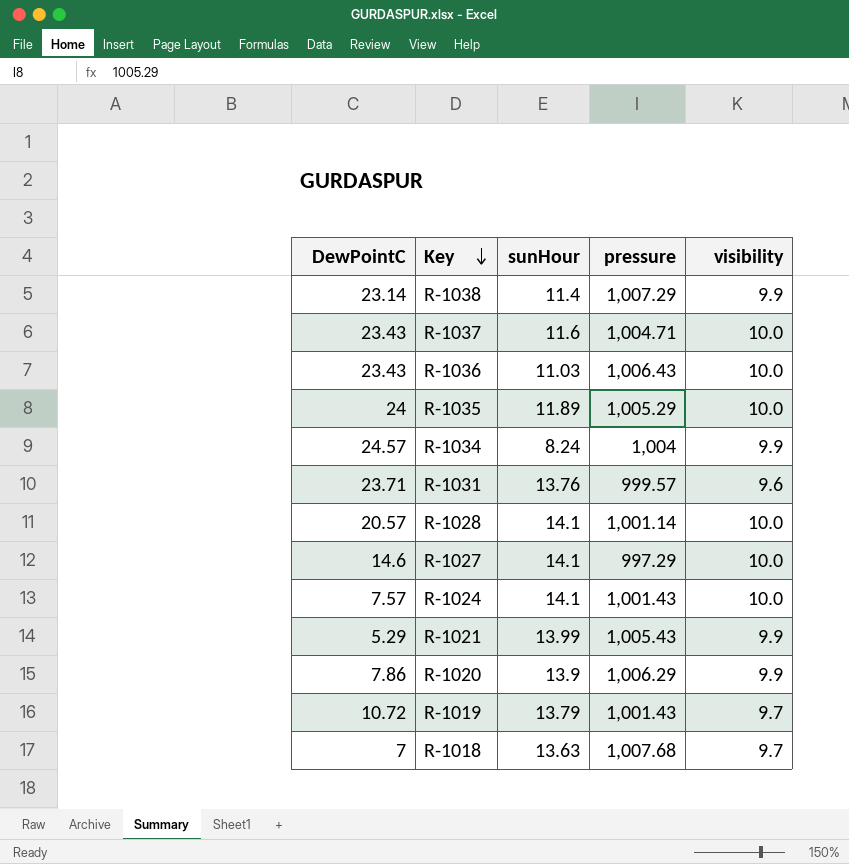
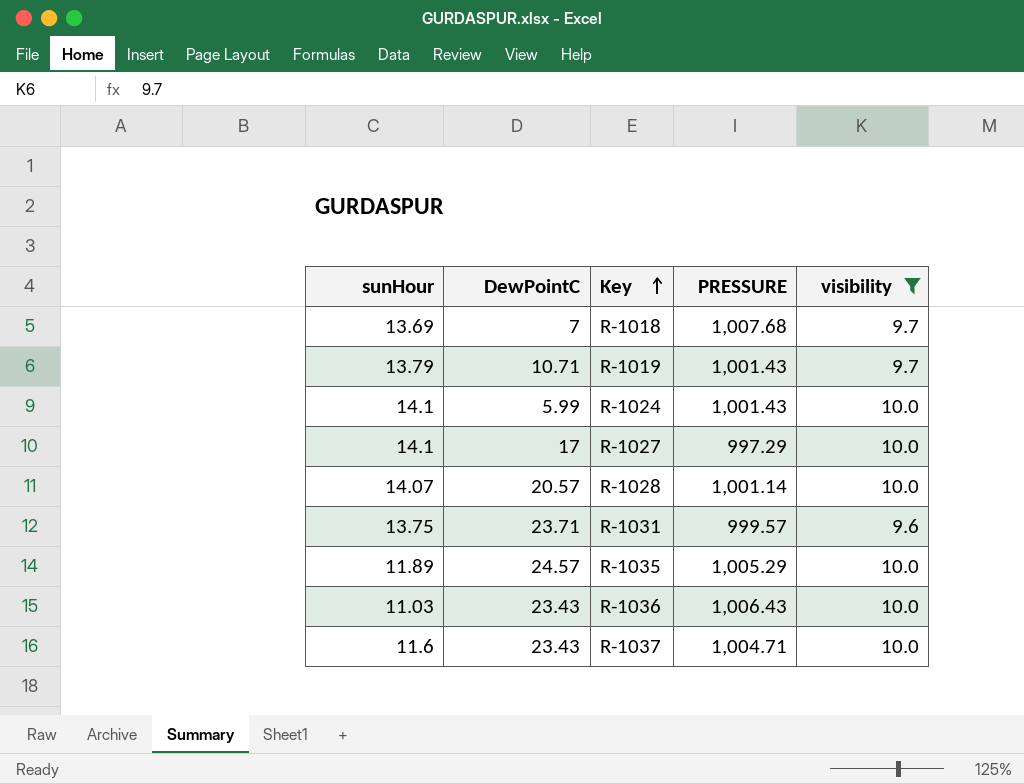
filter: none -> visibility != 9.9
row order: Key descending -> Key ascending
column sunHour | position: 3 -> 1
column name: pressure -> PRESSURE
R-1018 | sunHour: 13.63 -> 13.69
R-1019 | DewPointC: 10.72 -> 10.71
R-1024 | DewPointC: 7.57 -> 5.99
R-1027 | DewPointC: 14.6 -> 17
R-1028 | sunHour: 14.1 -> 14.07
R-1031 | sunHour: 13.76 -> 13.75
R-1035 | DewPointC: 24 -> 24.57

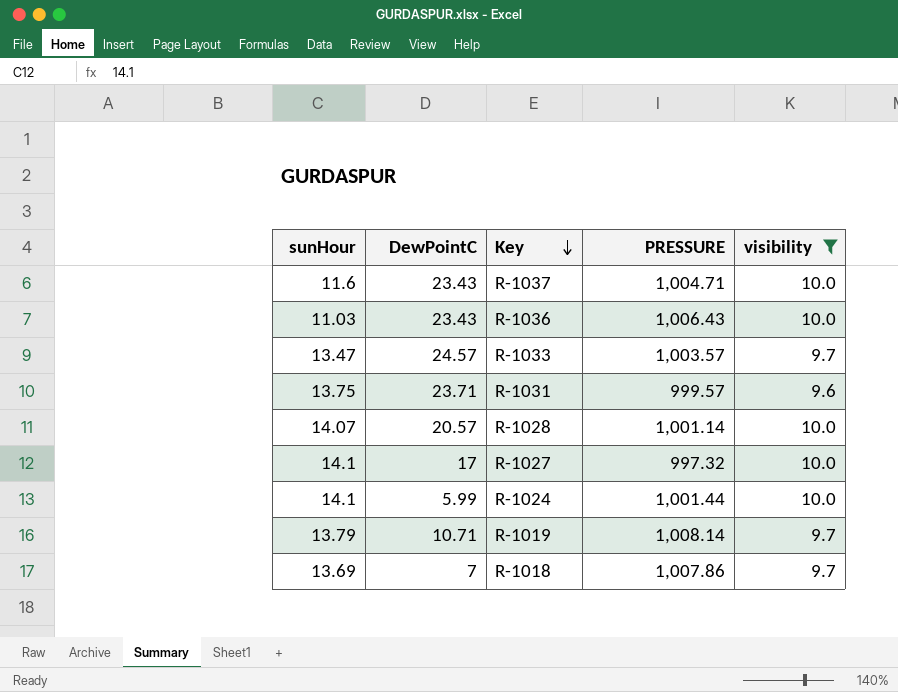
row order: Key ascending -> Key descending
row R-1035: 11.89 | 24.57 | 1,005.29 | 10.0 -> none
row R-1033: none -> 13.47 | 24.57 | 1,003.57 | 9.7
R-1027 | PRESSURE: 997.29 -> 997.32
R-1024 | PRESSURE: 1,001.43 -> 1,001.44
R-1019 | PRESSURE: 1,001.43 -> 1,008.14
R-1018 | PRESSURE: 1,007.68 -> 1,007.86

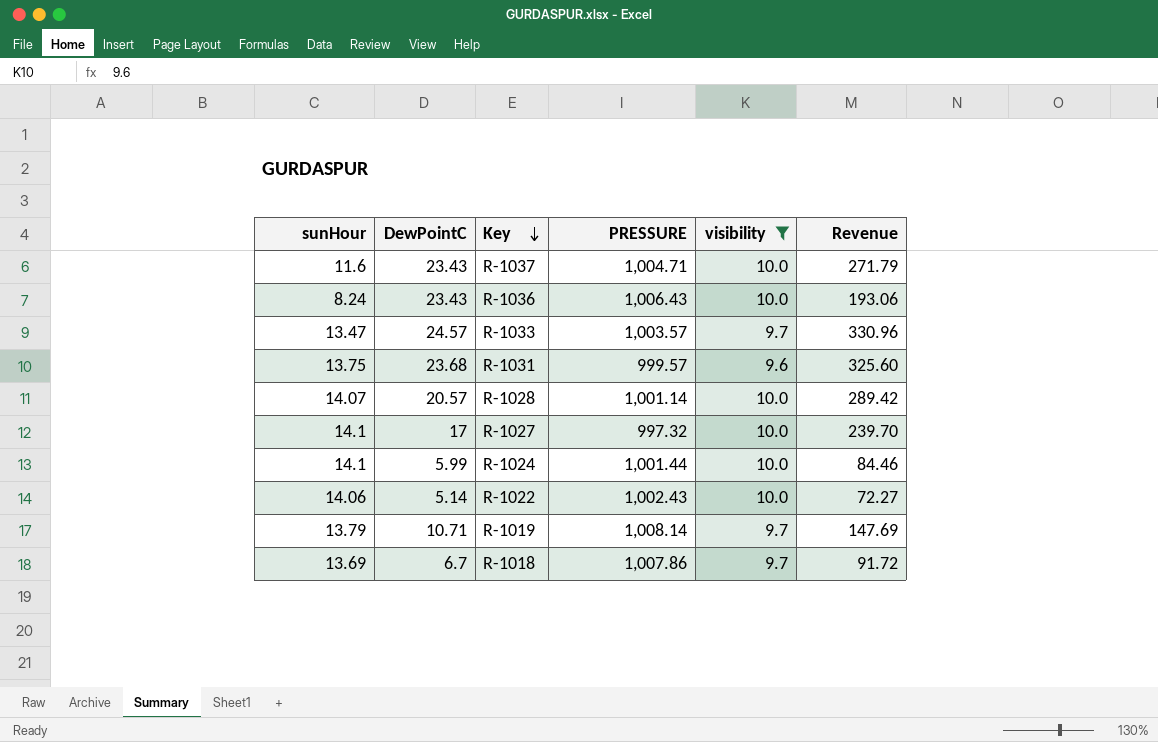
column Revenue | formula: none -> [sunHour] * [DewPointC]
R-1036 | sunHour: 11.03 -> 8.24
R-1031 | DewPointC: 23.71 -> 23.68
row R-1022: none -> 14.06 | 5.14 | 1,002.43 | 10.0 | 72.27
R-1018 | DewPointC: 7 -> 6.7

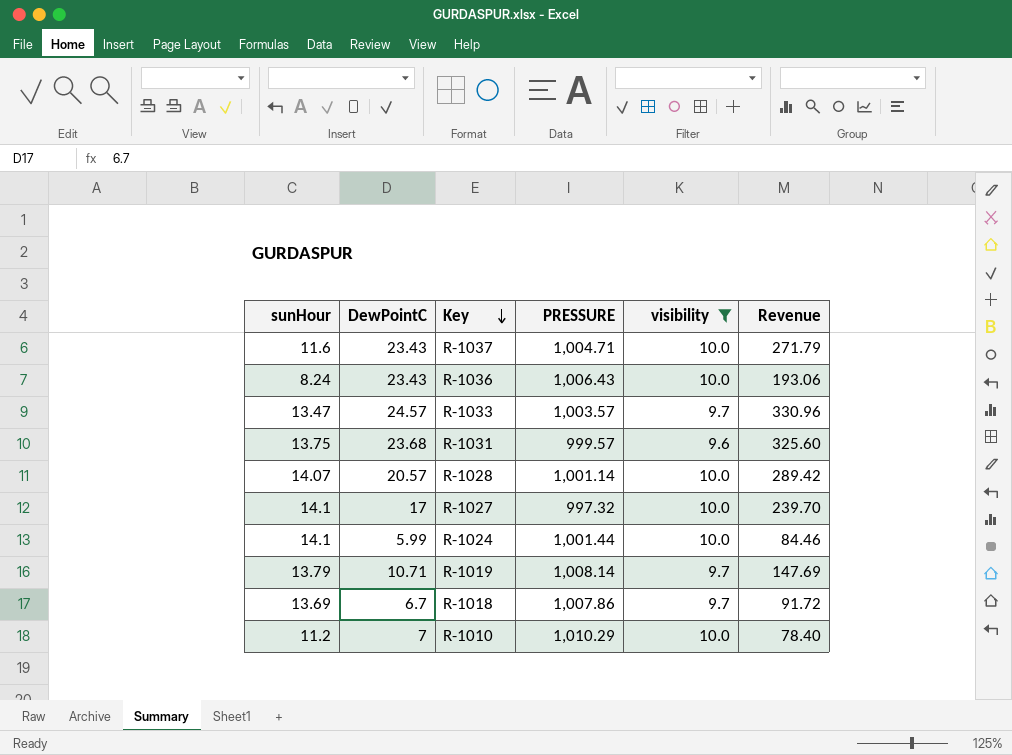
row R-1022: 14.06 | 5.14 | 1,002.43 | 10.0 | 72.27 -> none
row R-1010: none -> 11.2 | 7 | 1,010.29 | 10.0 | 78.40

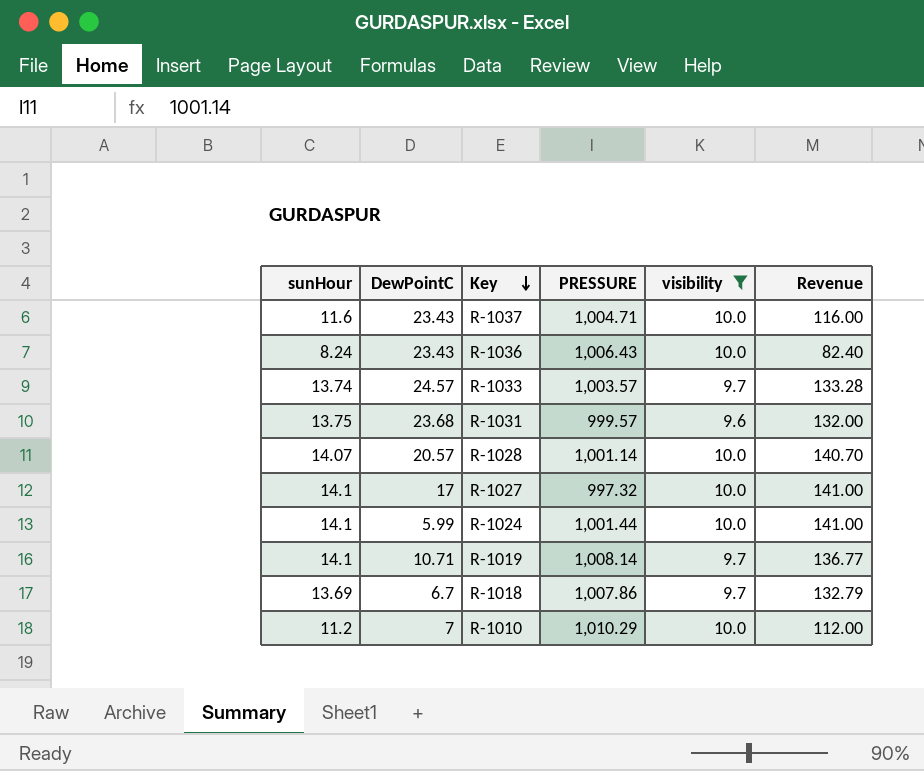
column Revenue | formula: [sunHour] * [DewPointC] -> [sunHour] * [visibility]
R-1033 | sunHour: 13.47 -> 13.74
R-1019 | sunHour: 13.79 -> 14.1

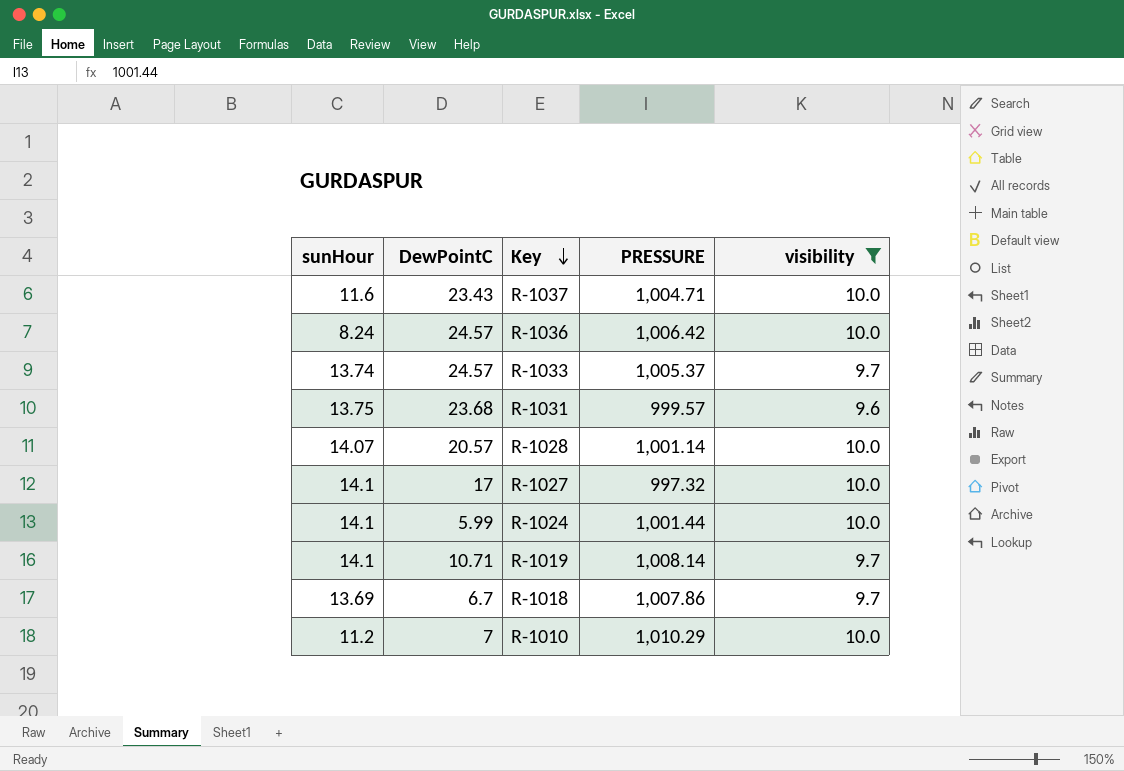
column Revenue | formula: [sunHour] * [visibility] -> none
R-1036 | DewPointC: 23.43 -> 24.57
R-1036 | PRESSURE: 1,006.43 -> 1,006.42
R-1033 | PRESSURE: 1,003.57 -> 1,005.37

